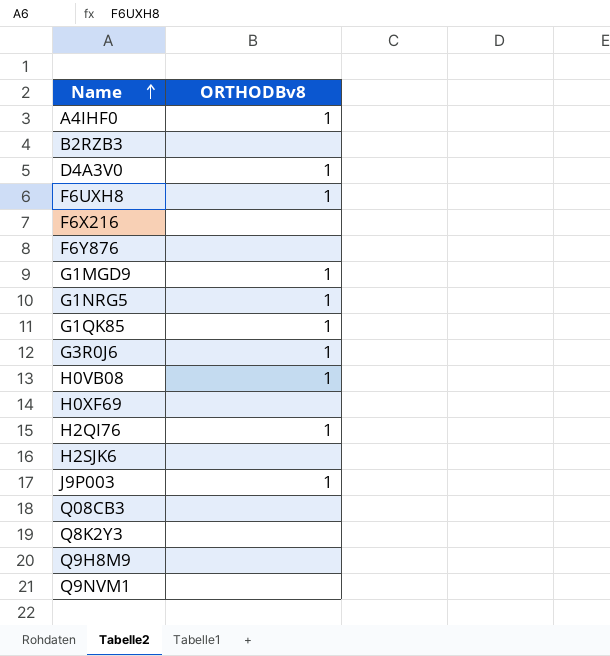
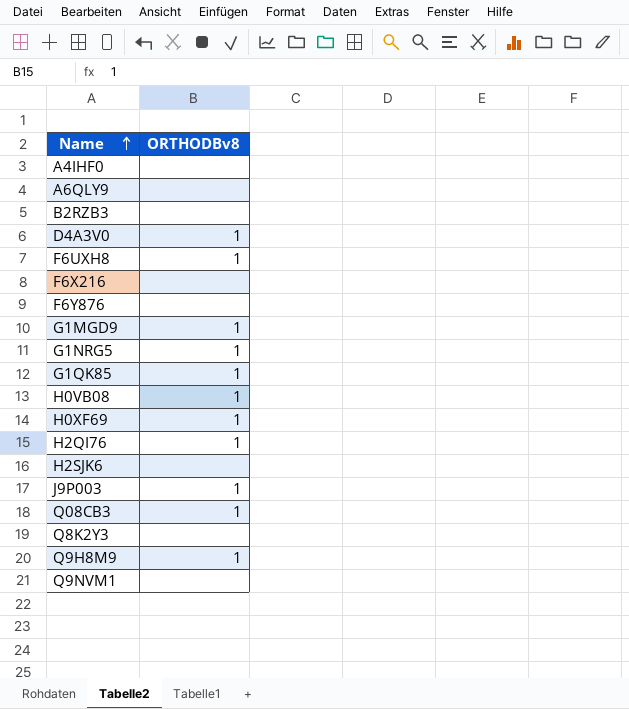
row G3R0J6: 1 -> none
A4IHF0 | ORTHODBv8: 1 -> none
row A6QLY9: none -> none
H0XF69 | ORTHODBv8: none -> 1
Q08CB3 | ORTHODBv8: none -> 1
Q9H8M9 | ORTHODBv8: none -> 1

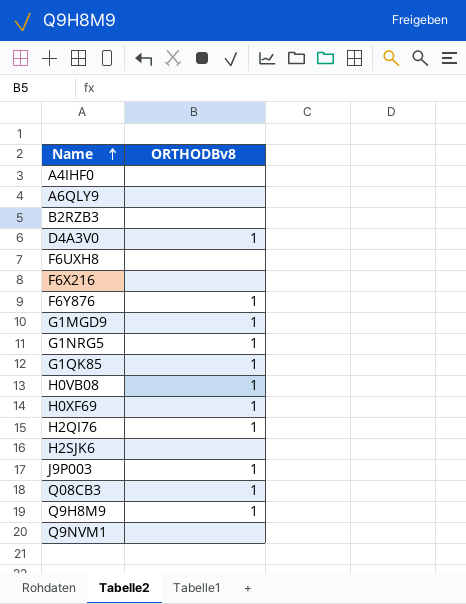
row Q8K2Y3: none -> none
F6UXH8 | ORTHODBv8: 1 -> none
F6Y876 | ORTHODBv8: none -> 1

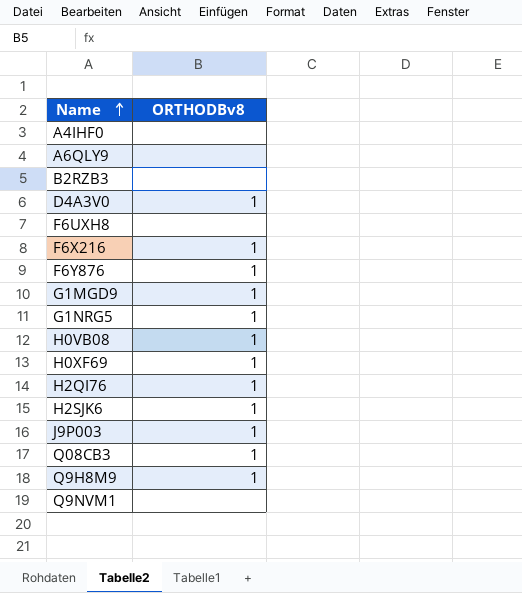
row G1QK85: 1 -> none
F6X216 | ORTHODBv8: none -> 1
H2SJK6 | ORTHODBv8: none -> 1

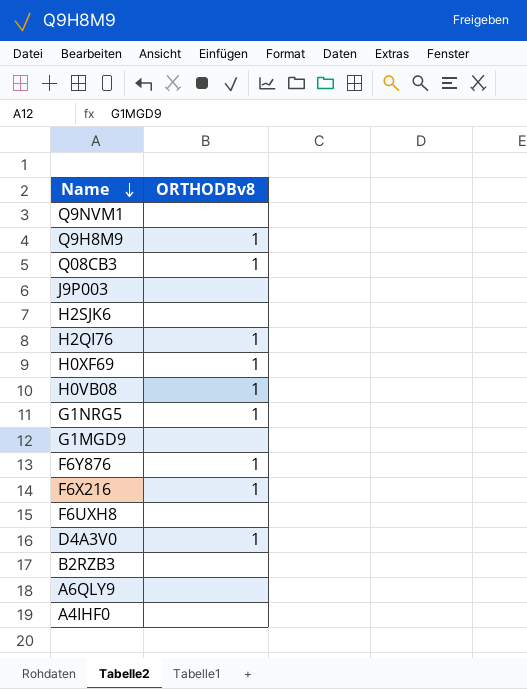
row order: Name ascending -> Name descending
J9P003 | ORTHODBv8: 1 -> none
H2SJK6 | ORTHODBv8: 1 -> none
G1MGD9 | ORTHODBv8: 1 -> none

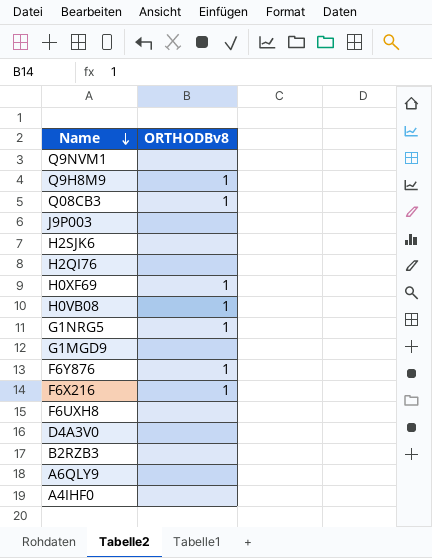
H2QI76 | ORTHODBv8: 1 -> none
D4A3V0 | ORTHODBv8: 1 -> none

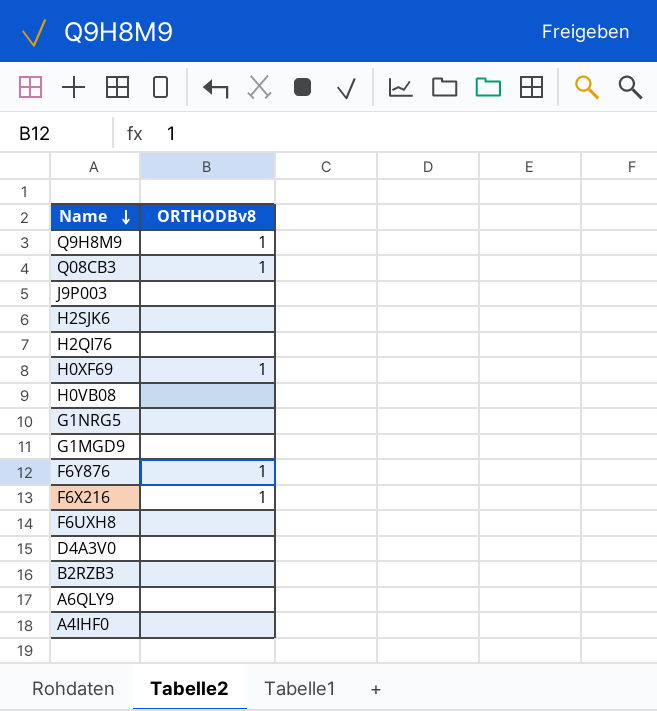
row Q9NVM1: none -> none
H0VB08 | ORTHODBv8: 1 -> none
G1NRG5 | ORTHODBv8: 1 -> none

